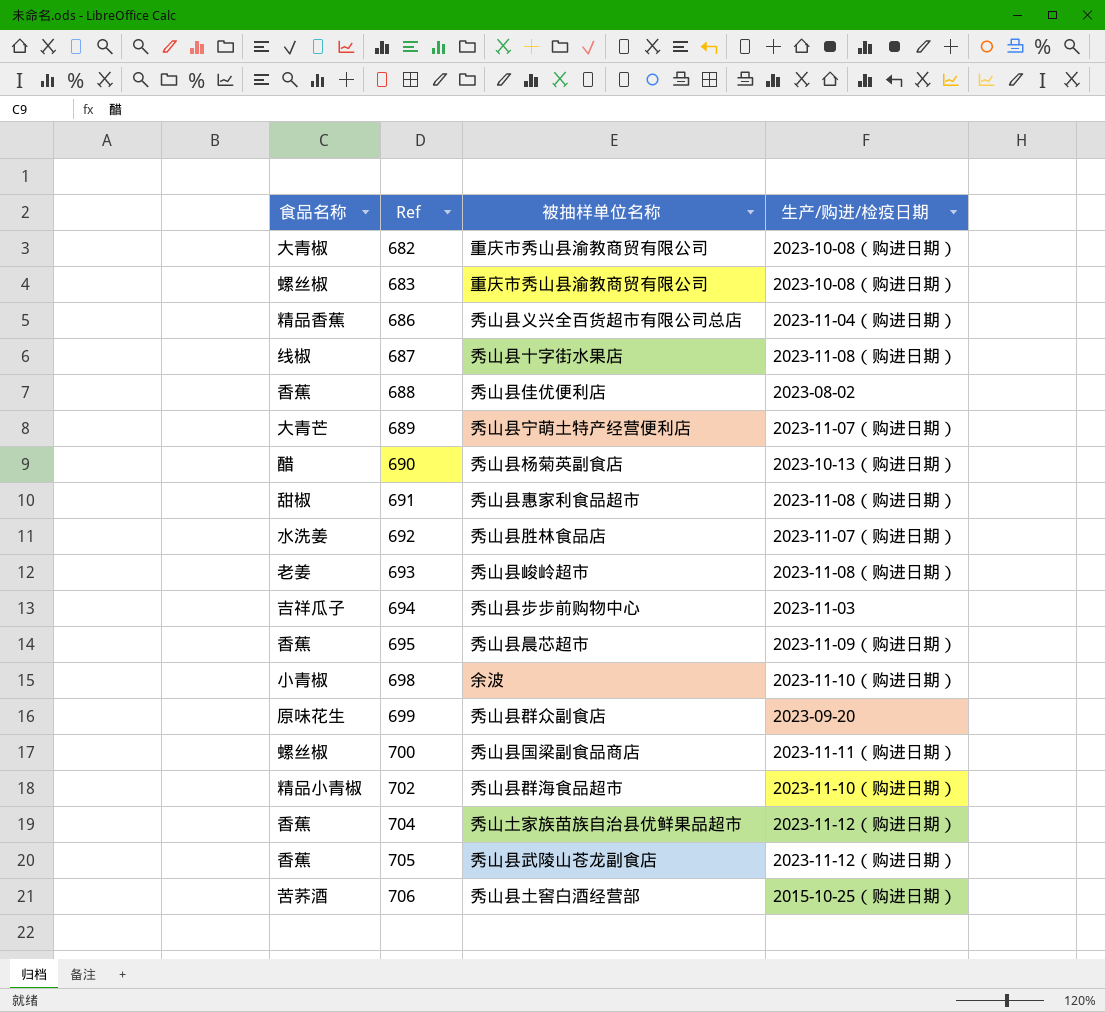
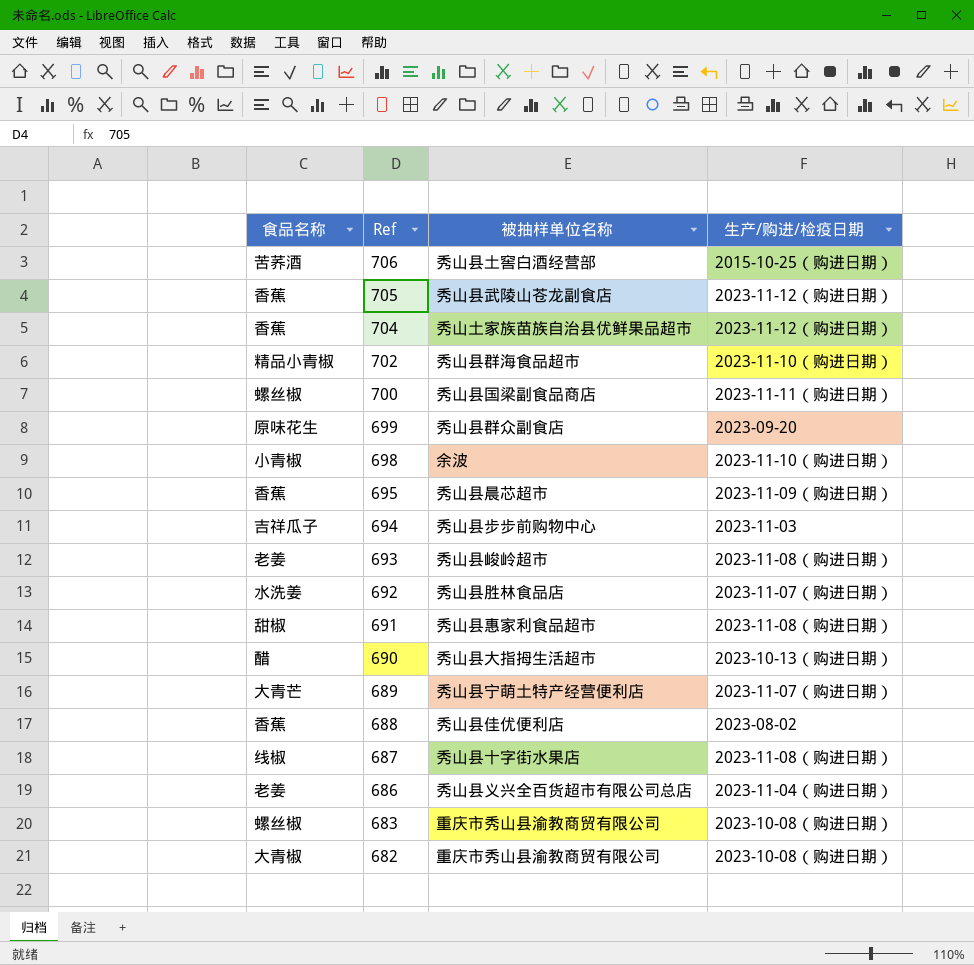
row order: Ref ascending -> Ref descending
690 | 被抽样单位名称: 秀山县杨菊英副食店 -> 秀山县大指拇生活超市
686 | 食品名称: 精品香蕉 -> 老姜

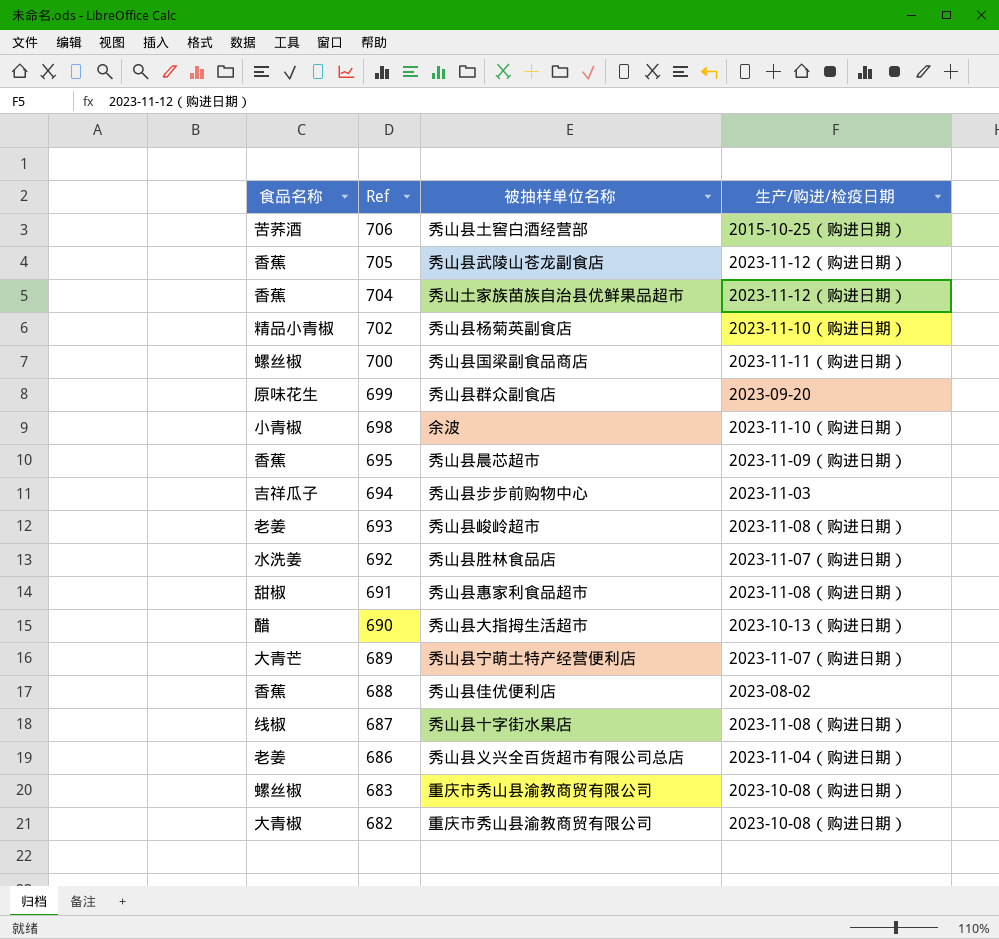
702 | 被抽样单位名称: 秀山县群海食品超市 -> 秀山县杨菊英副食店

